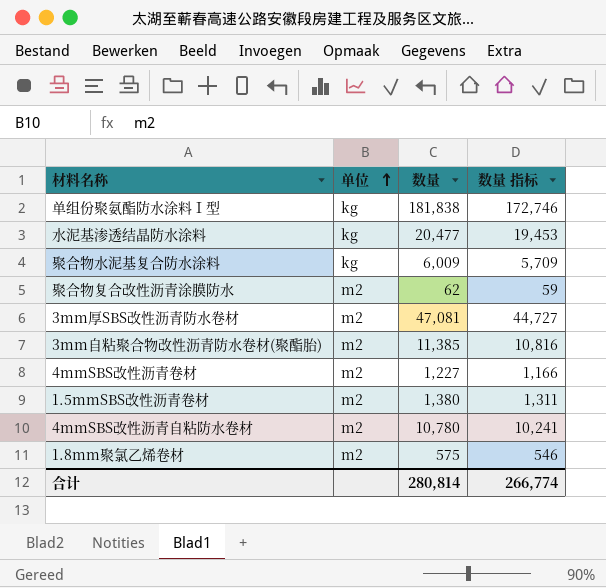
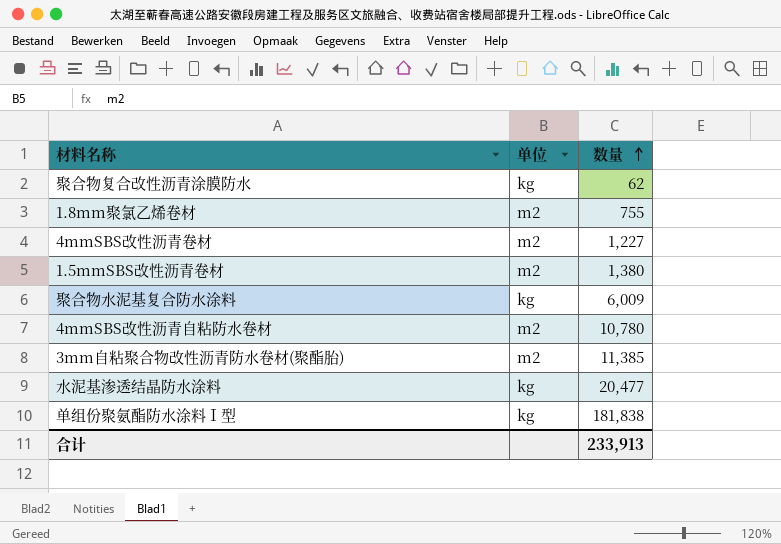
row order: 单位 ascending -> 数量 ascending
column 数量 指标 | formula: [数量] * 0.95 -> none
row 3mm厚SBS改性沥青防水卷材: m2 | 47,081 | 44,727 -> none
聚合物复合改性沥青涂膜防水 | 单位: m2 -> kg
1.8mm聚氯乙烯卷材 | 数量: 575 -> 755
合计 | 数量: 280,814 -> 233,913

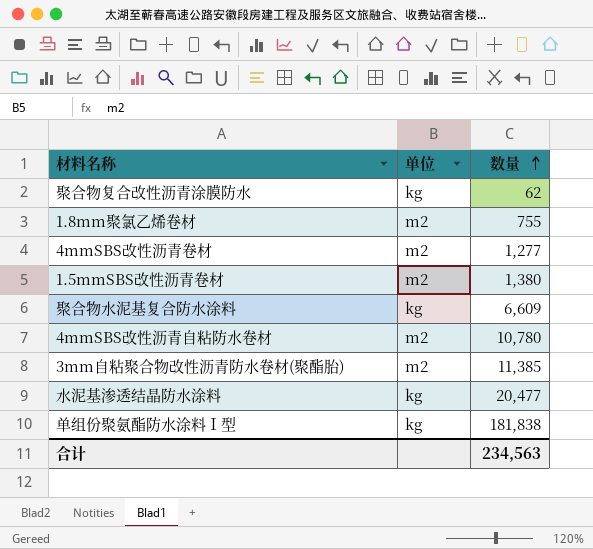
4mmSBS改性沥青卷材 | 数量: 1,227 -> 1,277
聚合物水泥基复合防水涂料 | 数量: 6,009 -> 6,609
合计 | 数量: 233,913 -> 234,563

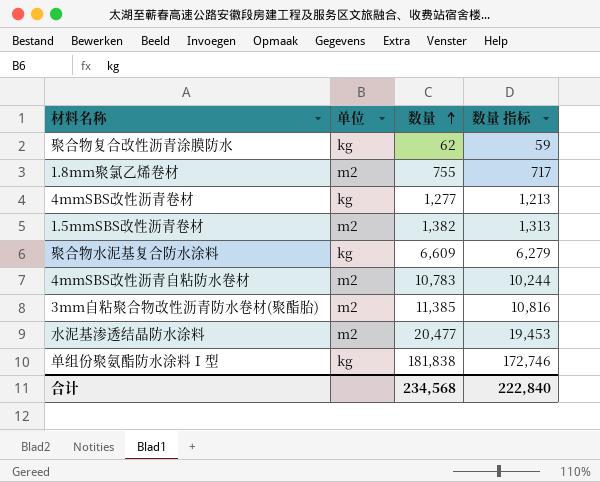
column 数量 指标 | formula: none -> [数量] * 0.95
4mmSBS改性沥青卷材 | 单位: m2 -> kg
1.5mmSBS改性沥青卷材 | 数量: 1,380 -> 1,382
4mmSBS改性沥青自粘防水卷材 | 数量: 10,780 -> 10,783
水泥基渗透结晶防水涂料 | 单位: kg -> m2
合计 | 数量: 234,563 -> 234,568

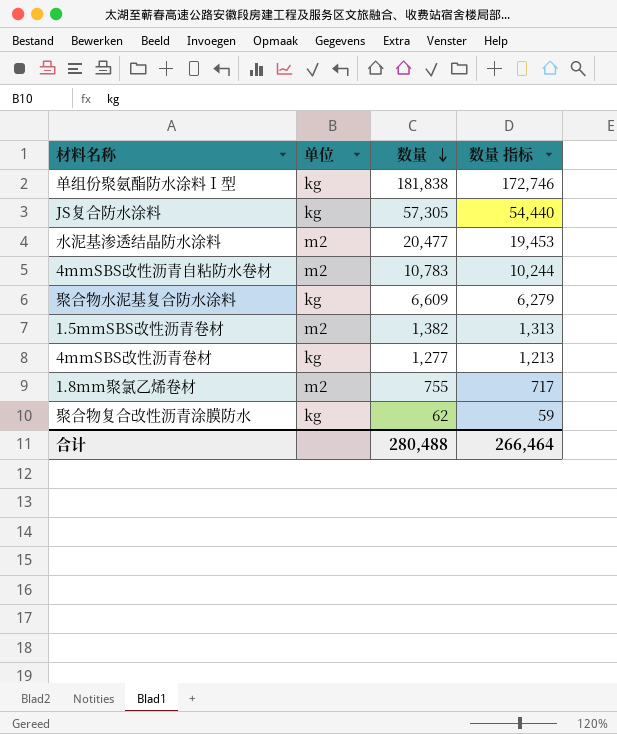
row order: 数量 ascending -> 数量 descending
row 3mm自粘聚合物改性沥青防水卷材(聚酯胎): m2 | 11,385 | 10,816 -> none
row JS复合防水涂料: none -> kg | 57,305 | 54,440
合计 | 数量: 234,568 -> 280,488
合计 | 数量 指标: 222,840 -> 266,464

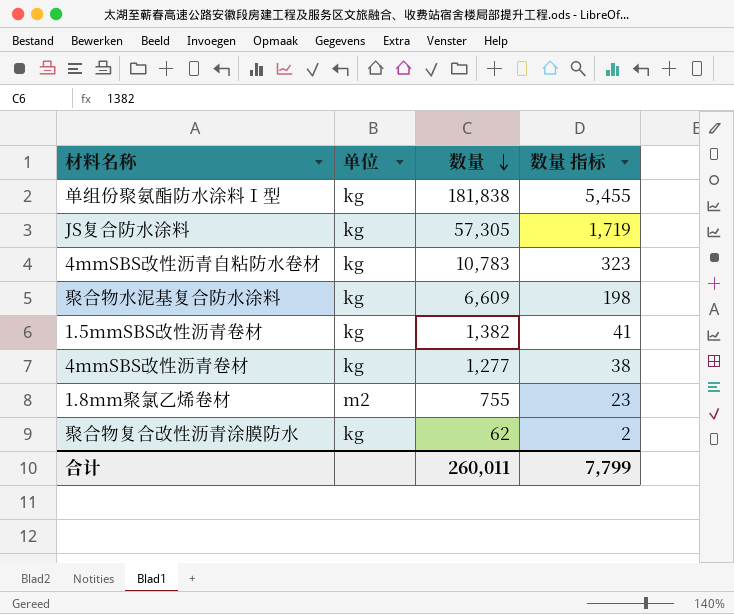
column 数量 指标 | formula: [数量] * 0.95 -> [数量] * 0.03
row 水泥基渗透结晶防水涂料: m2 | 20,477 | 19,453 -> none
4mmSBS改性沥青自粘防水卷材 | 单位: m2 -> kg
1.5mmSBS改性沥青卷材 | 单位: m2 -> kg
合计 | 数量: 280,488 -> 260,011
合计 | 数量 指标: 266,464 -> 7,799

